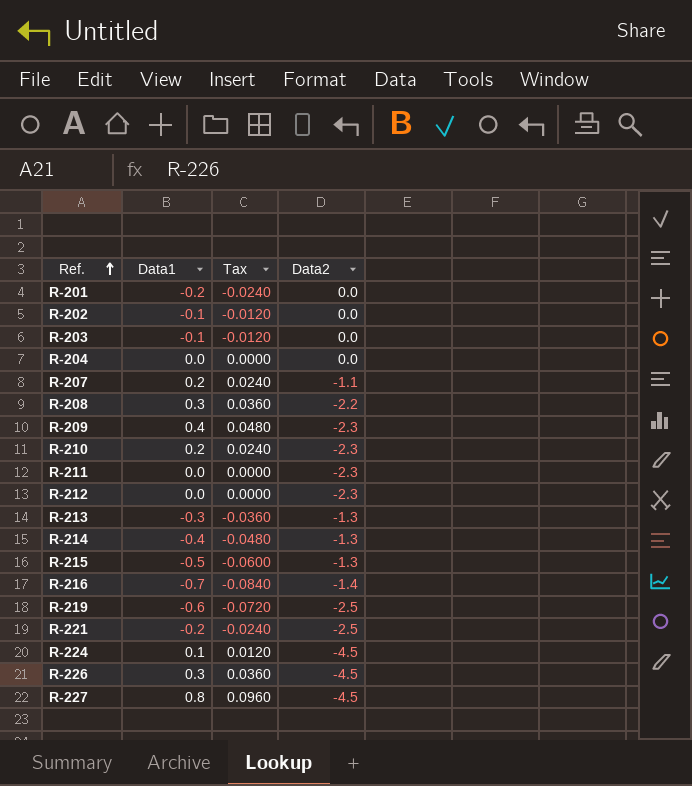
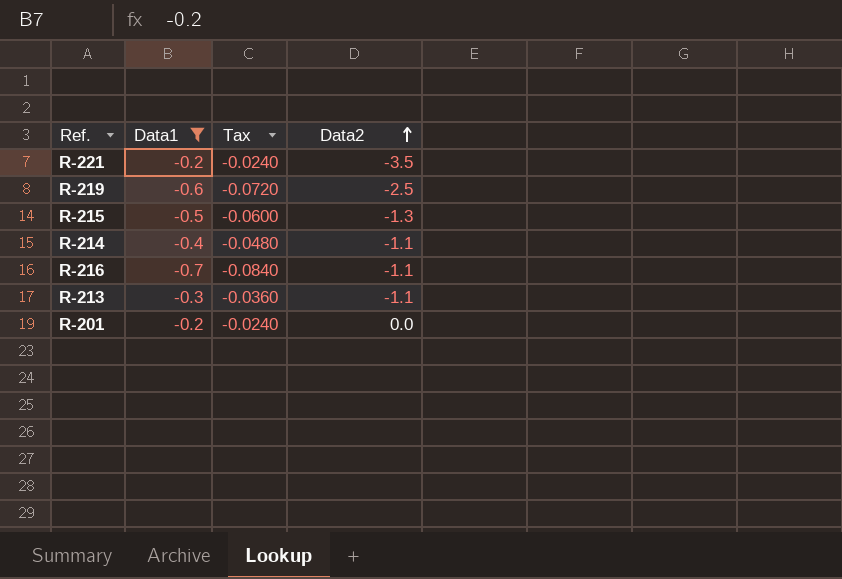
filter: none -> Data1 <= -0.2
row order: Ref. ascending -> Data2 ascending
R-221 | Data2: -2.5 -> -3.5
R-214 | Data2: -1.3 -> -1.1
R-216 | Data2: -1.4 -> -1.1
R-213 | Data2: -1.3 -> -1.1

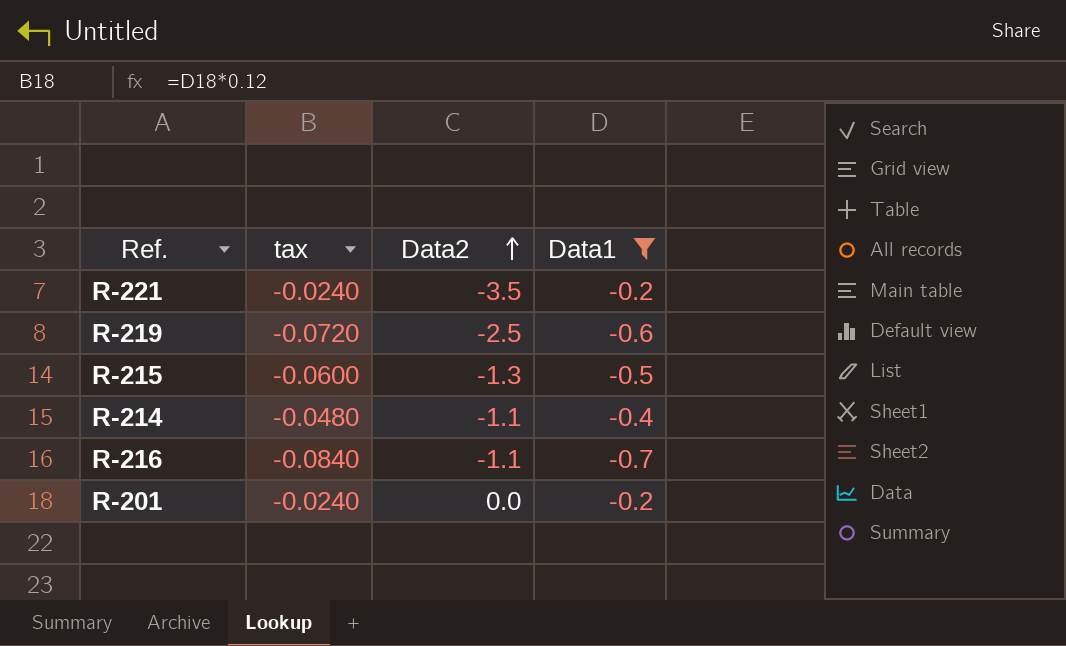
column name: Tax -> tax
column Data1 | position: 2 -> 4
row R-213: -0.3 | -0.0360 | -1.1 -> none

